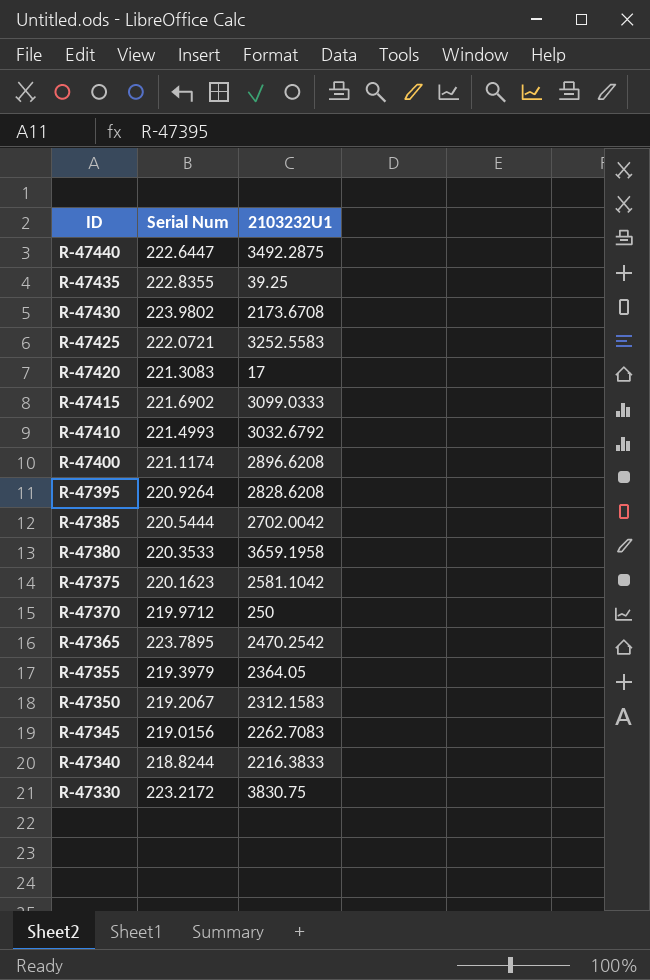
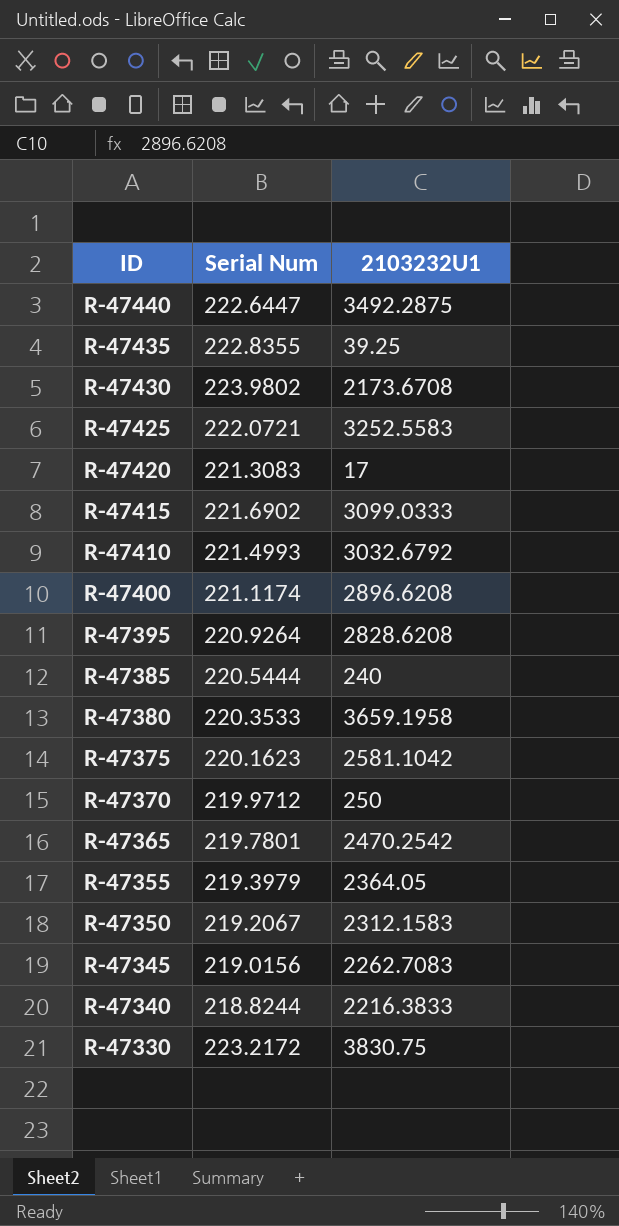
R-47385 | 2103232U1: 2702.0042 -> 240
R-47365 | Serial Num: 223.7895 -> 219.7801

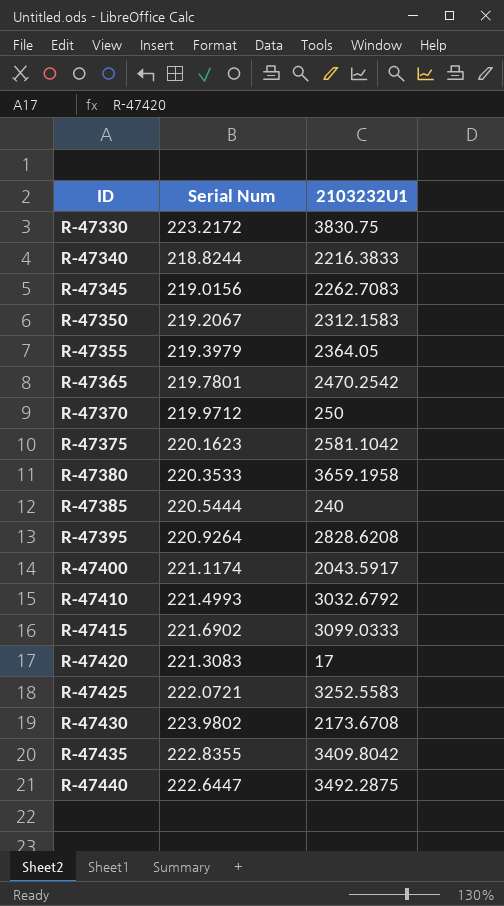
row order: ID descending -> ID ascending
R-47400 | 2103232U1: 2896.6208 -> 2043.5917
R-47435 | 2103232U1: 39.25 -> 3409.8042

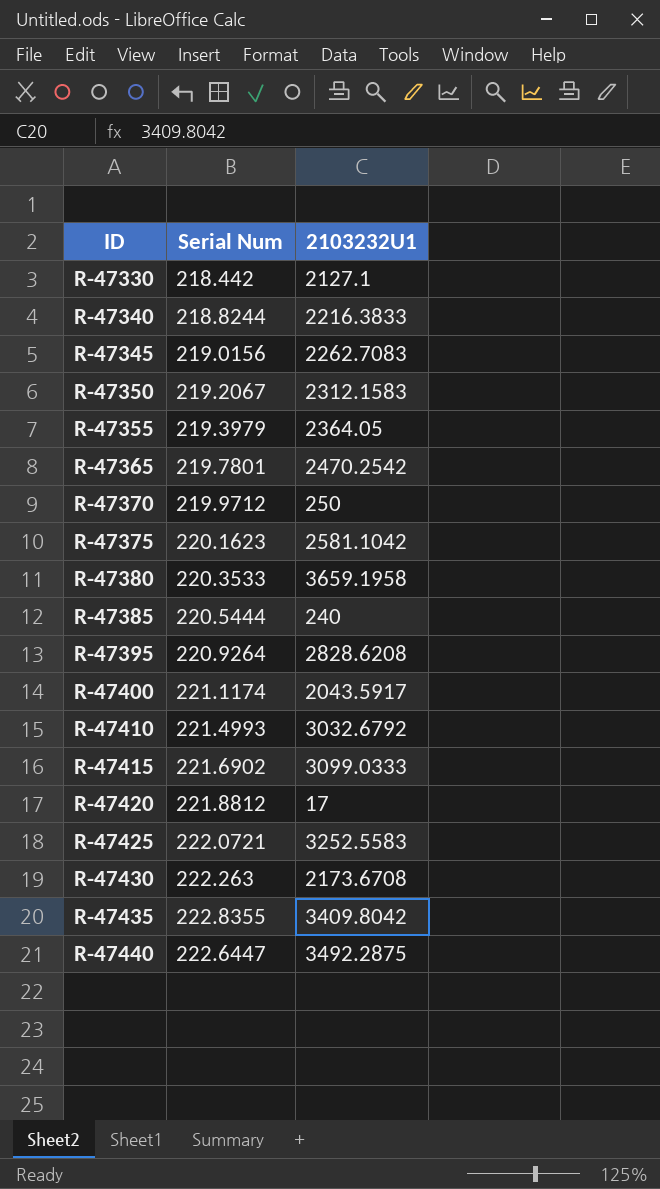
R-47330 | Serial Num: 223.2172 -> 218.442
R-47330 | 2103232U1: 3830.75 -> 2127.1
R-47420 | Serial Num: 221.3083 -> 221.8812
R-47430 | Serial Num: 223.9802 -> 222.263

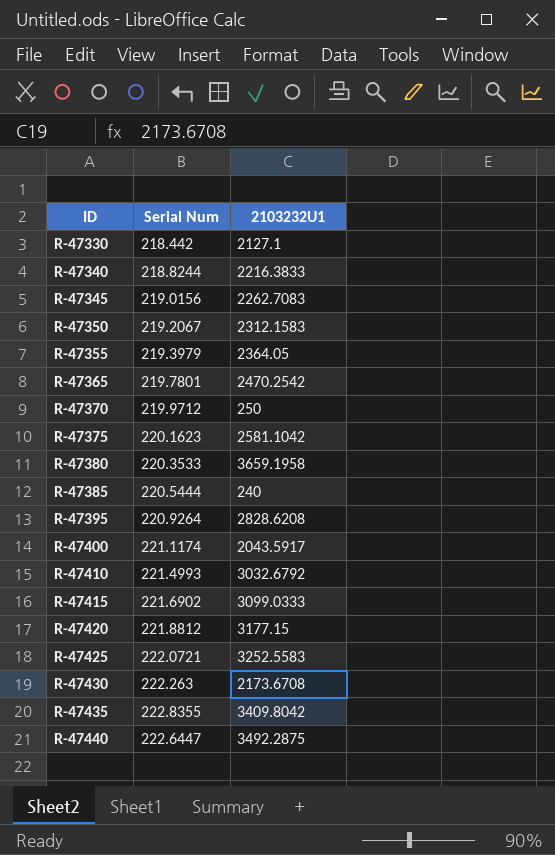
R-47420 | 2103232U1: 17 -> 3177.15

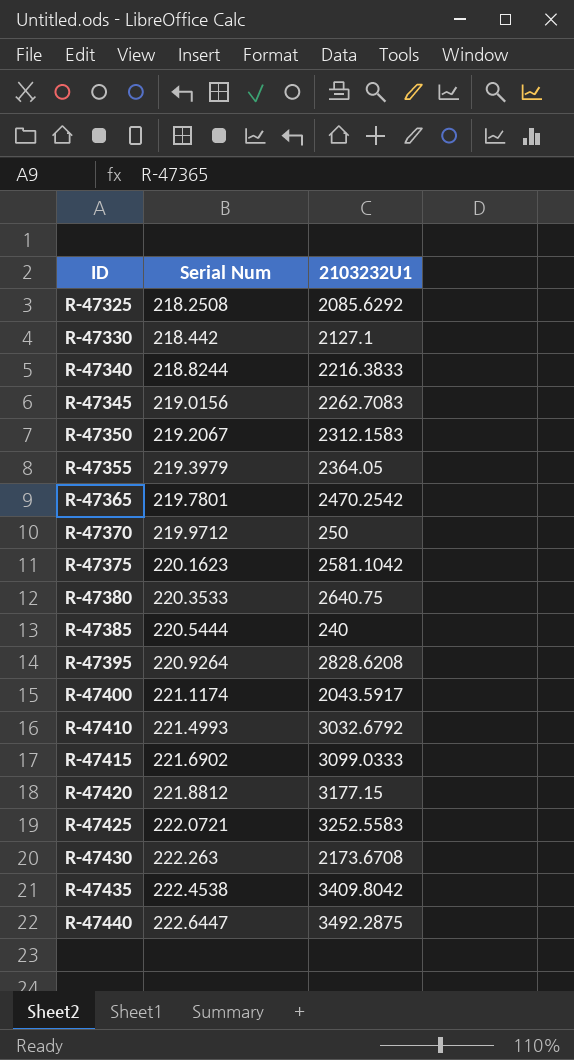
row R-47325: none -> 218.2508 | 2085.6292
R-47380 | 2103232U1: 3659.1958 -> 2640.75
R-47435 | Serial Num: 222.8355 -> 222.4538

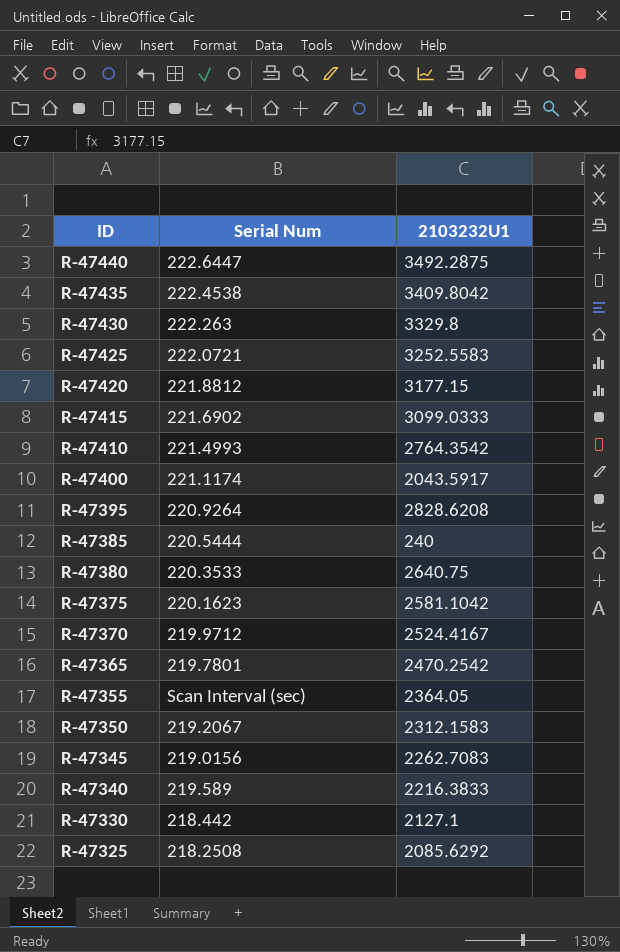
row order: ID ascending -> ID descending
R-47430 | 2103232U1: 2173.6708 -> 3329.8
R-47410 | 2103232U1: 3032.6792 -> 2764.3542
R-47370 | 2103232U1: 250 -> 2524.4167
R-47355 | Serial Num: 219.3979 -> Scan Interval (sec)
R-47340 | Serial Num: 218.8244 -> 219.589

